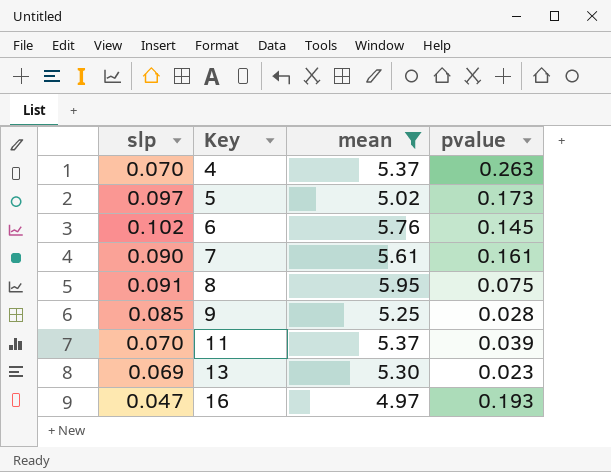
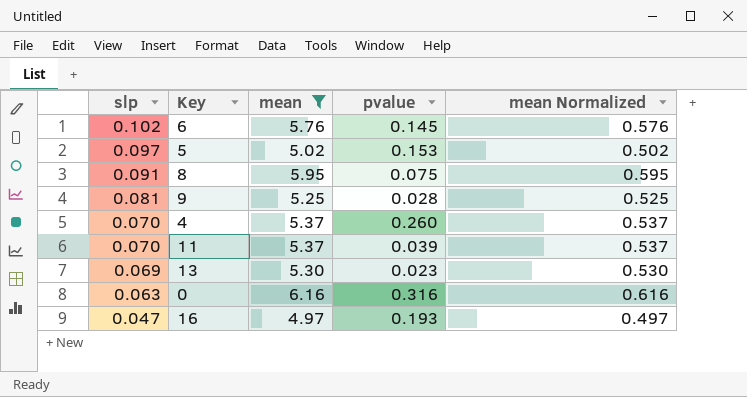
row order: Key ascending -> slp descending
column mean Normalized | formula: none -> [mean] * 0.1
row 7: 0.090 | 5.61 | 0.161 -> none
5 | pvalue: 0.173 -> 0.153
9 | slp: 0.085 -> 0.081
4 | pvalue: 0.263 -> 0.260
row 0: none -> 0.063 | 6.16 | 0.316 | 0.616

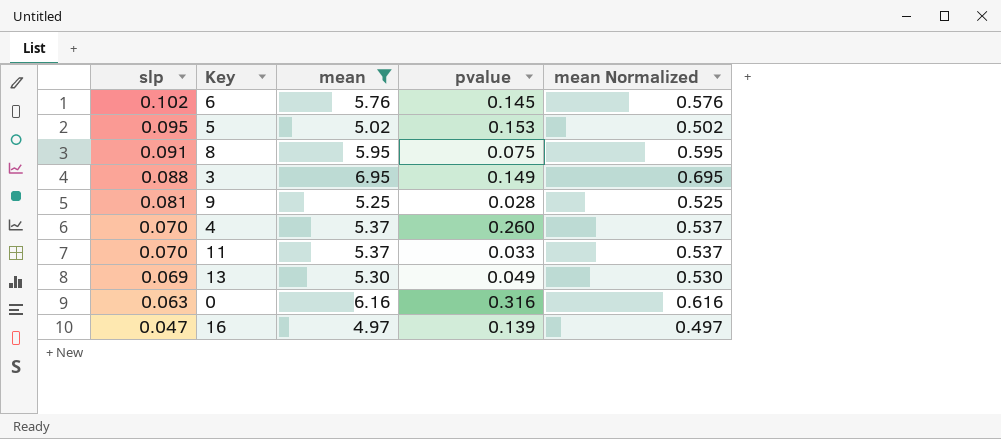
5 | slp: 0.097 -> 0.095
row 3: none -> 0.088 | 6.95 | 0.149 | 0.695
11 | pvalue: 0.039 -> 0.033
13 | pvalue: 0.023 -> 0.049
16 | pvalue: 0.193 -> 0.139

